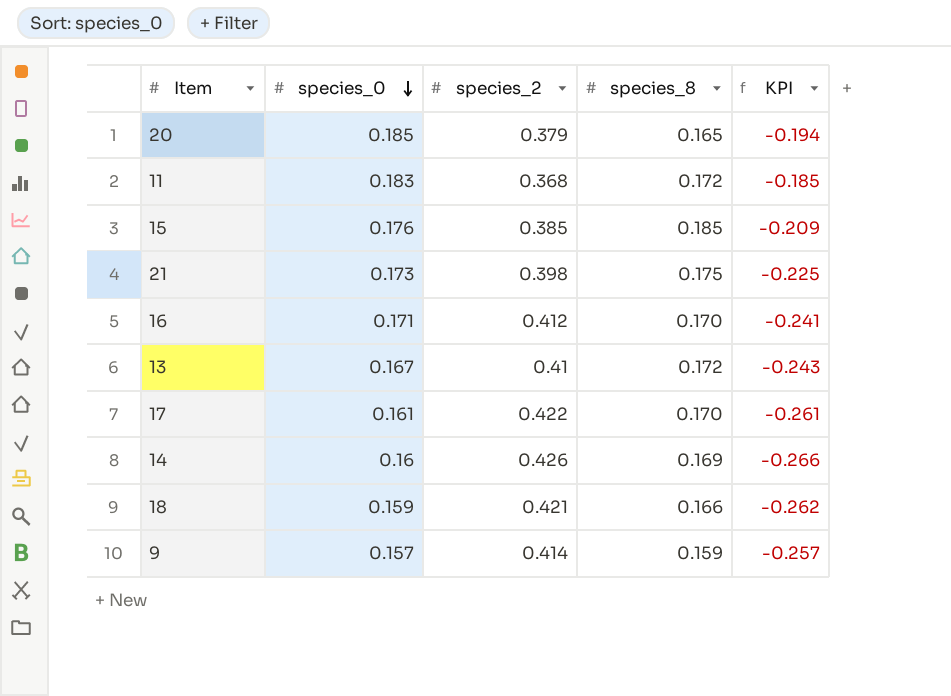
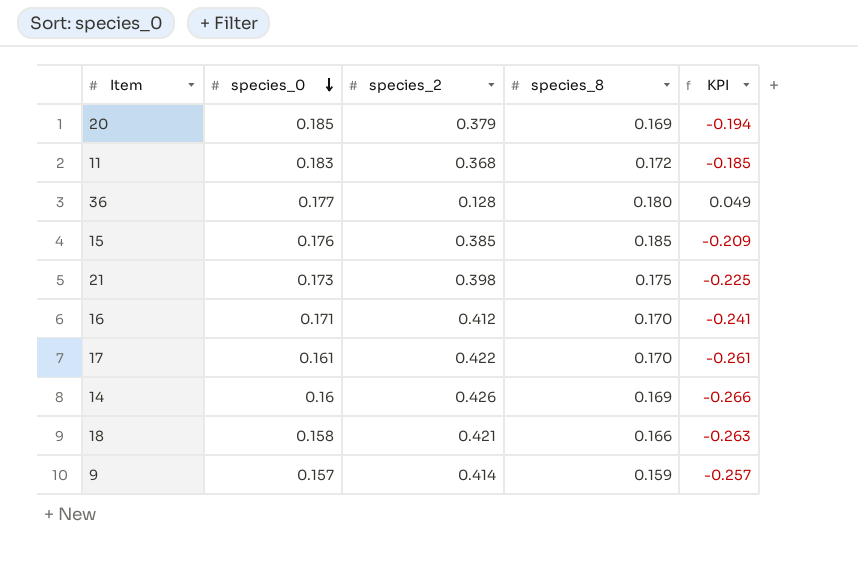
row 13: 0.167 | 0.41 | 0.172 | -0.243 -> none
20 | species_8: 0.165 -> 0.169
row 36: none -> 0.177 | 0.128 | 0.180 | 0.049
18 | species_0: 0.159 -> 0.158
18 | KPI: -0.262 -> -0.263

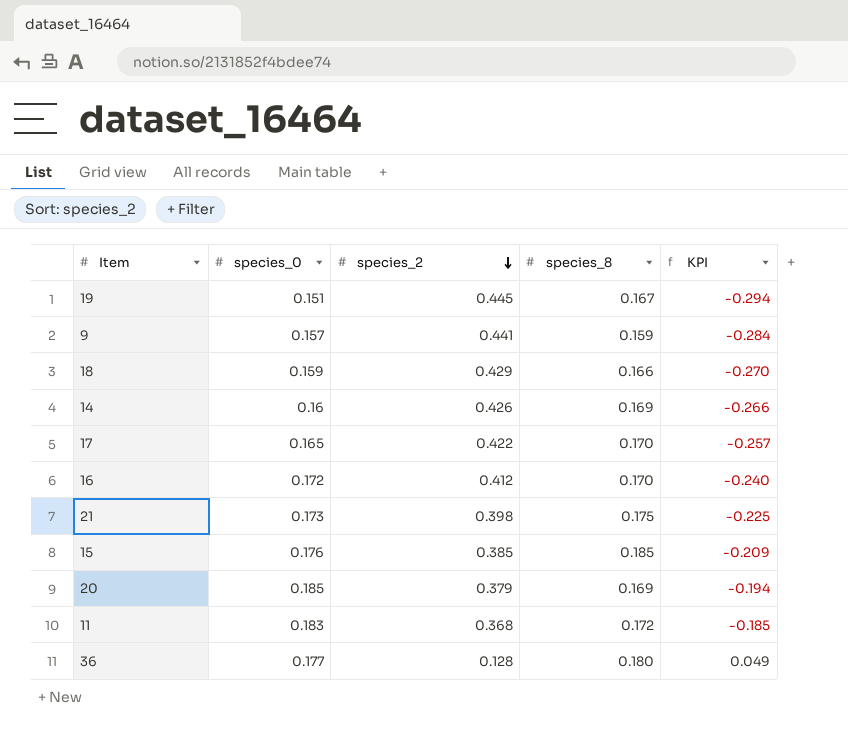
row order: species_0 descending -> species_2 descending
row 19: none -> 0.151 | 0.445 | 0.167 | -0.294
9 | species_2: 0.414 -> 0.441
9 | KPI: -0.257 -> -0.284
18 | species_0: 0.158 -> 0.159
18 | species_2: 0.421 -> 0.429
18 | KPI: -0.263 -> -0.270
17 | species_0: 0.161 -> 0.165
17 | KPI: -0.261 -> -0.257
16 | species_0: 0.171 -> 0.172
16 | KPI: -0.241 -> -0.240

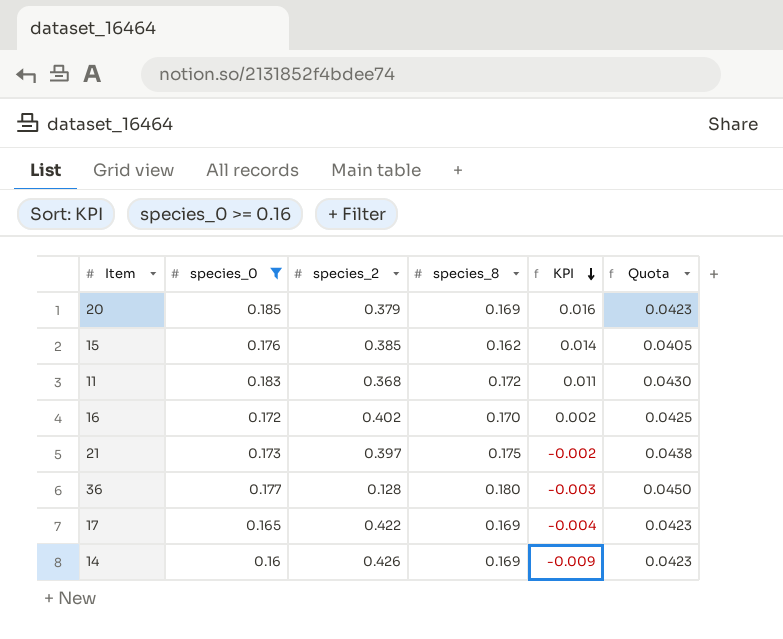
filter: none -> species_0 >= 0.16
row order: species_2 descending -> KPI descending
column KPI | formula: [species_0] - [species_2] -> [species_0] - [species_8]
column Quota | formula: none -> [species_8] * 0.25
15 | species_8: 0.185 -> 0.162
16 | species_2: 0.412 -> 0.402
21 | species_2: 0.398 -> 0.397
17 | species_8: 0.170 -> 0.169

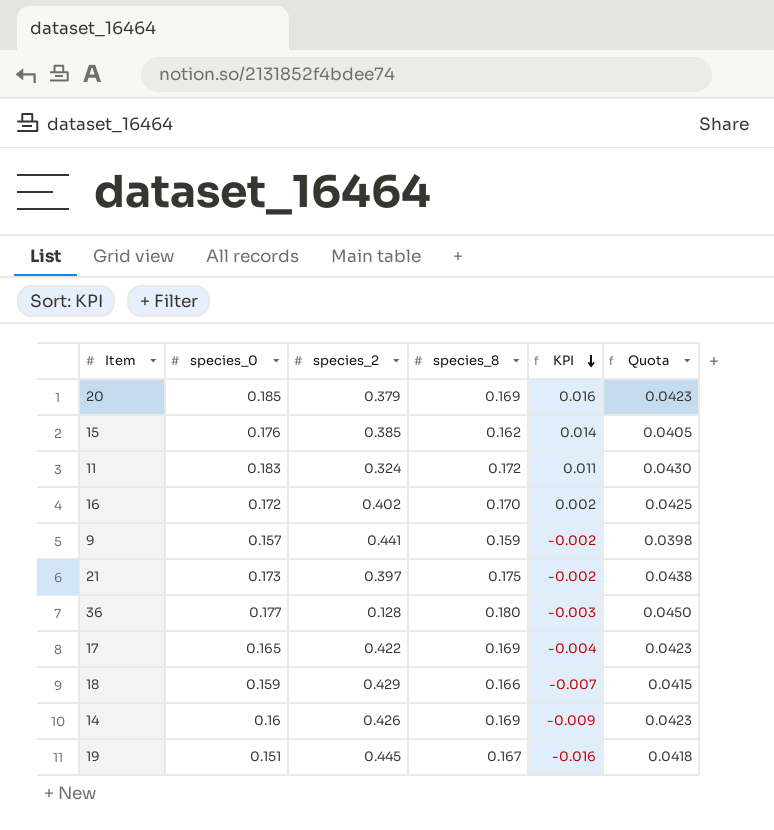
filter: species_0 >= 0.16 -> none
11 | species_2: 0.368 -> 0.324

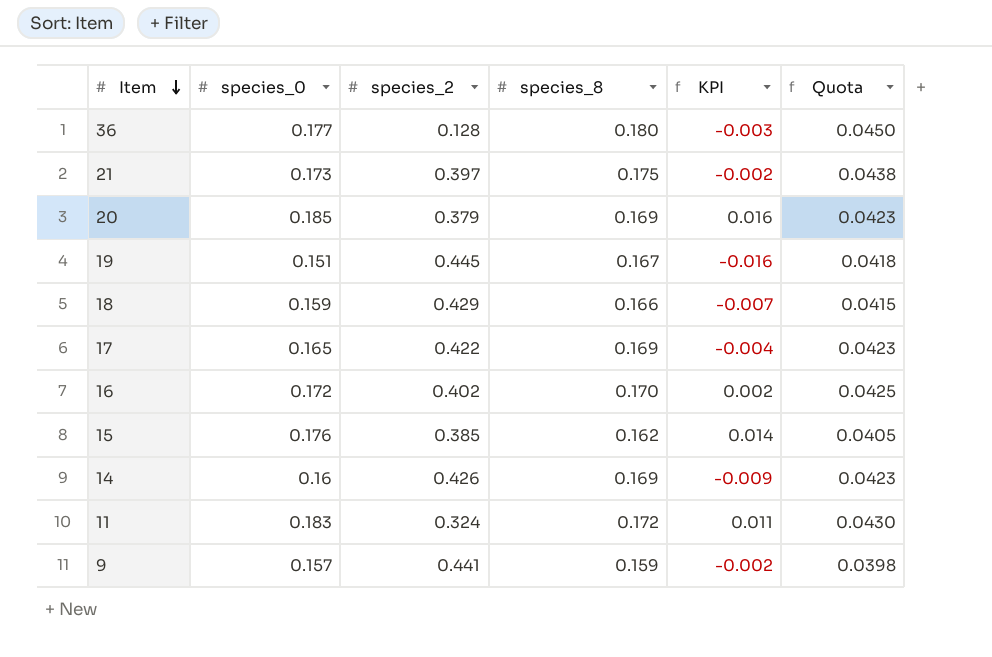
row order: KPI descending -> Item descending

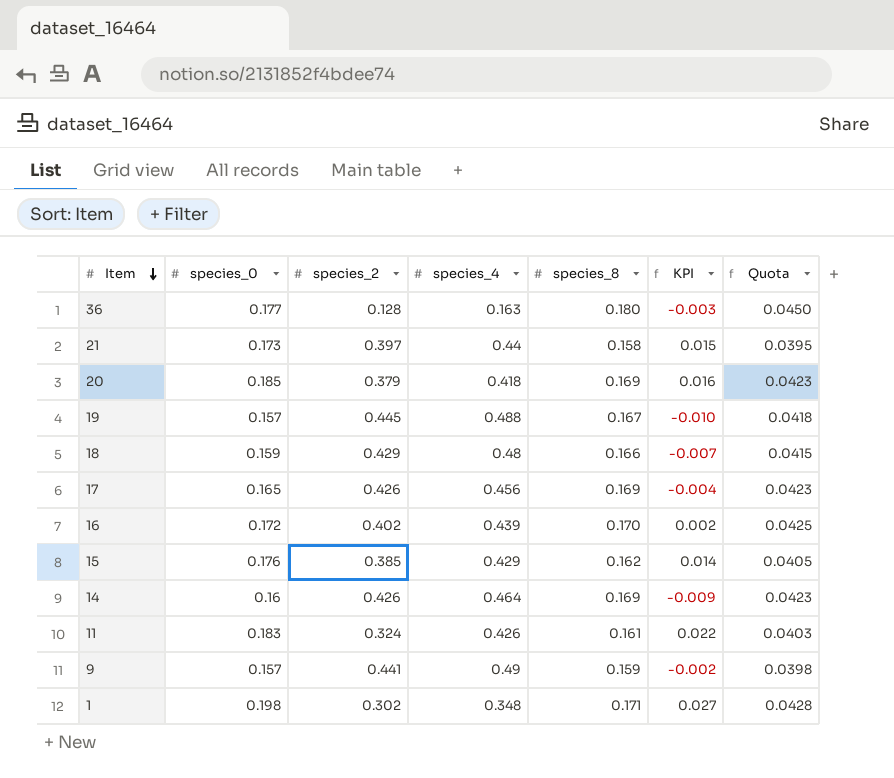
column species_4 | position: none -> 4
21 | species_8: 0.175 -> 0.158
21 | KPI: -0.002 -> 0.015
21 | Quota: 0.0438 -> 0.0395
19 | species_0: 0.151 -> 0.157
19 | KPI: -0.016 -> -0.010
17 | species_2: 0.422 -> 0.426
11 | species_8: 0.172 -> 0.161
11 | KPI: 0.011 -> 0.022
11 | Quota: 0.0430 -> 0.0403
row 1: none -> 0.198 | 0.302 | 0.348 | 0.171 | 0.027 | 0.0428

